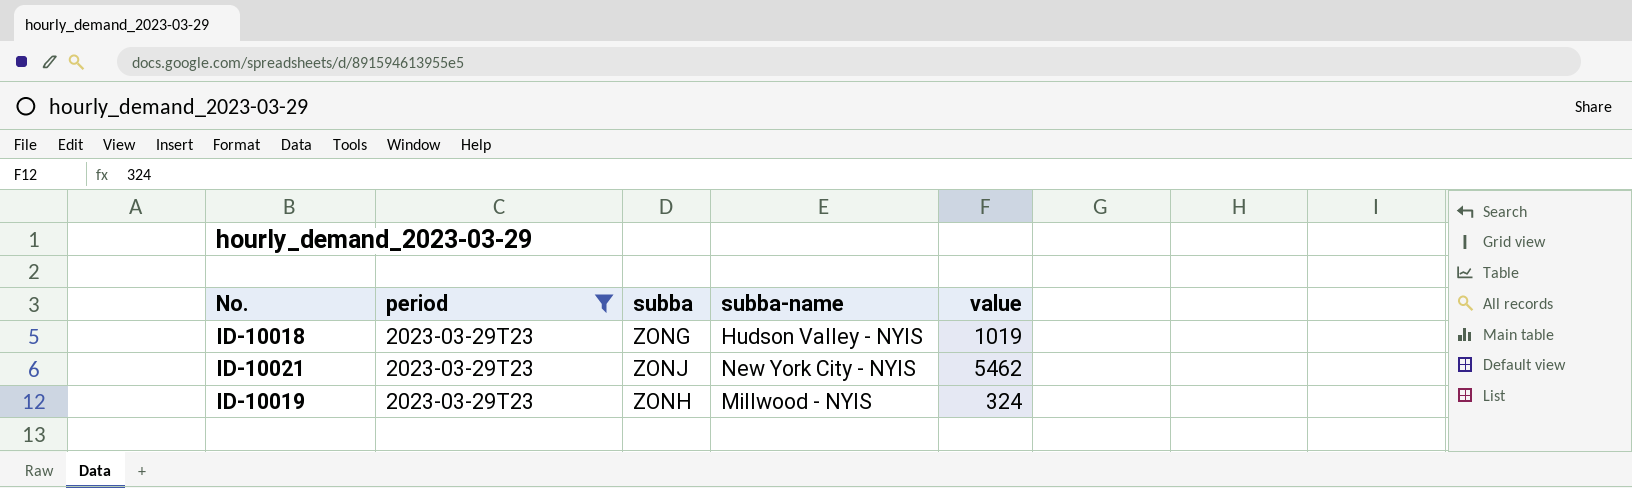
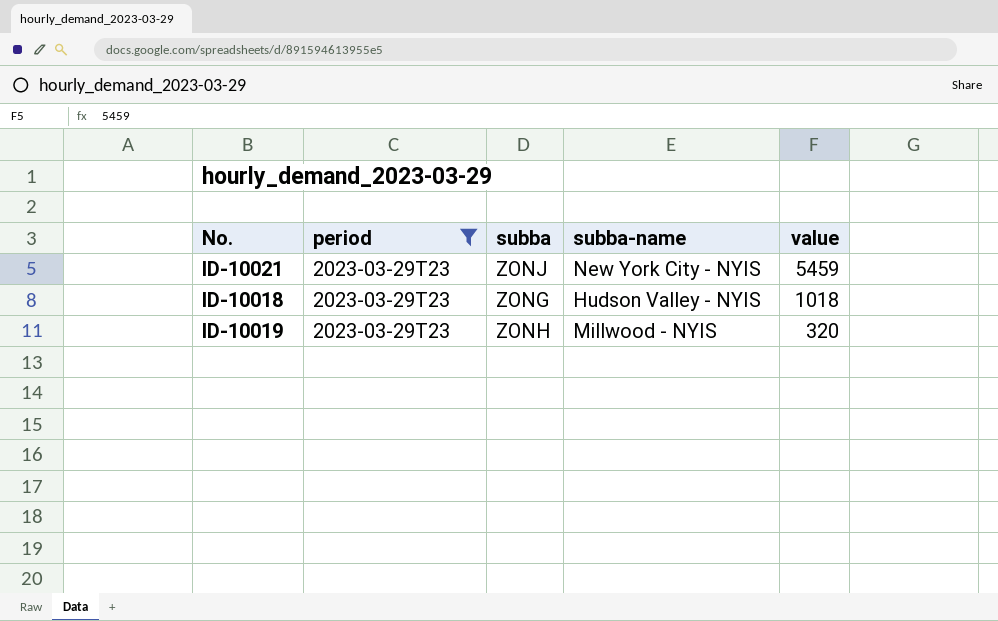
row order: none -> value descending
ID-10021 | value: 5462 -> 5459
ID-10018 | value: 1019 -> 1018
ID-10019 | value: 324 -> 320

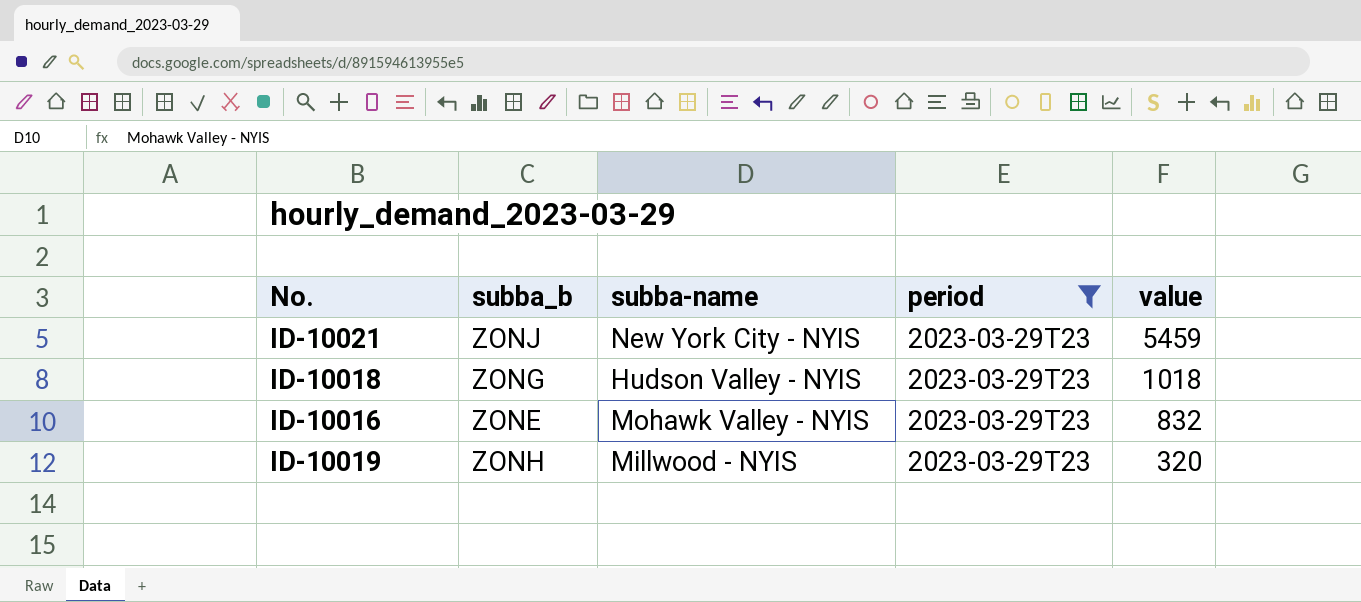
column name: subba -> subba_b
column period | position: 2 -> 4
row ID-10016: none -> ZONE | Mohawk Valley - NYIS | 2023-03-29T23 | 832

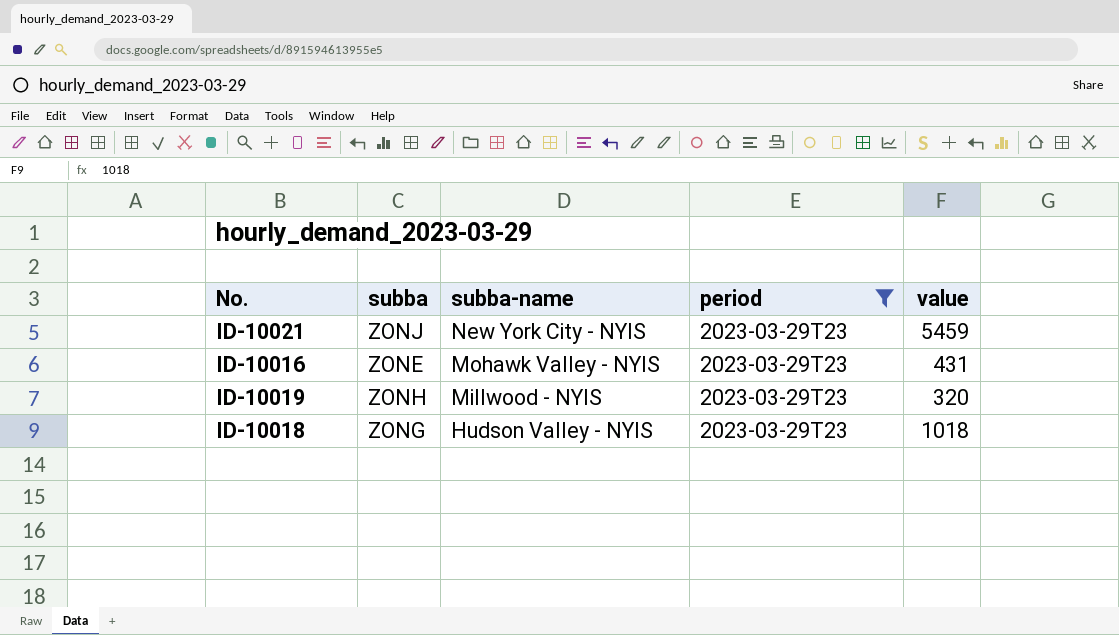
row order: value descending -> subba-name descending
column name: subba_b -> subba
ID-10016 | value: 832 -> 431

